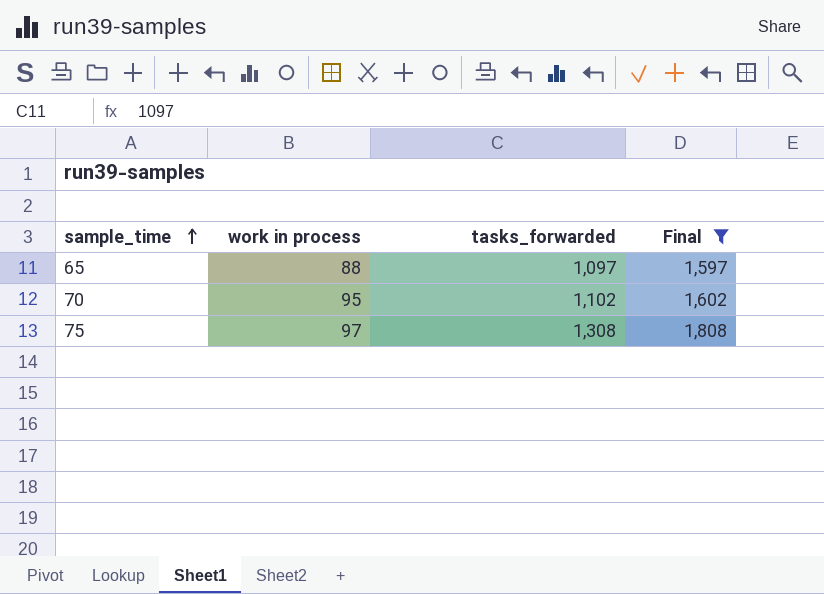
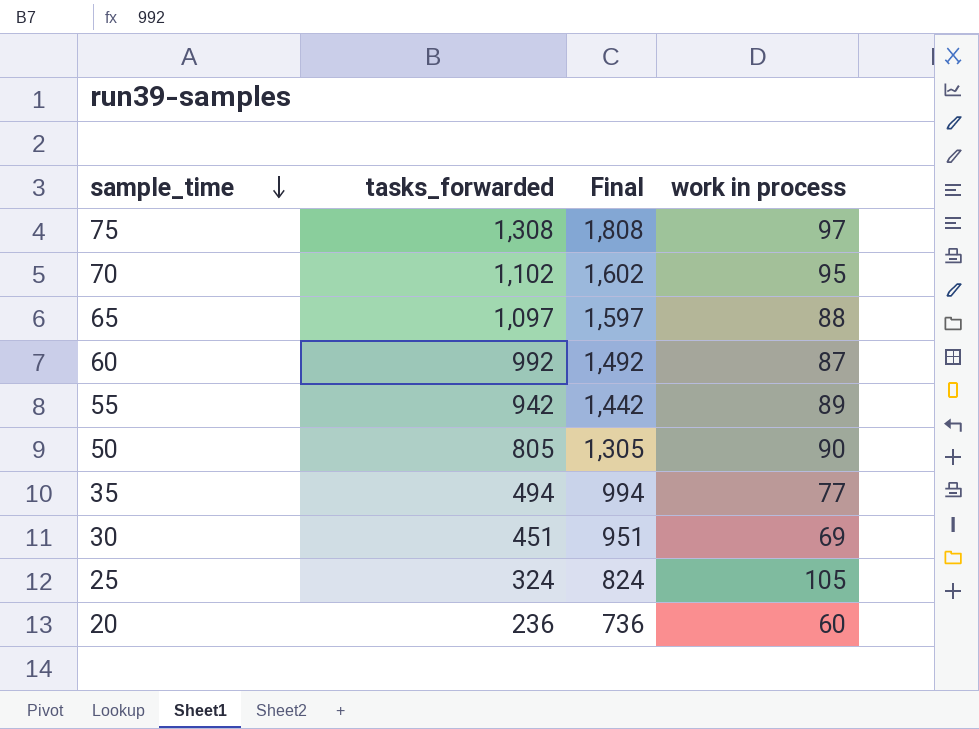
filter: Final >= 1,597 -> none
row order: sample_time ascending -> sample_time descending
column work in process | position: 2 -> 4

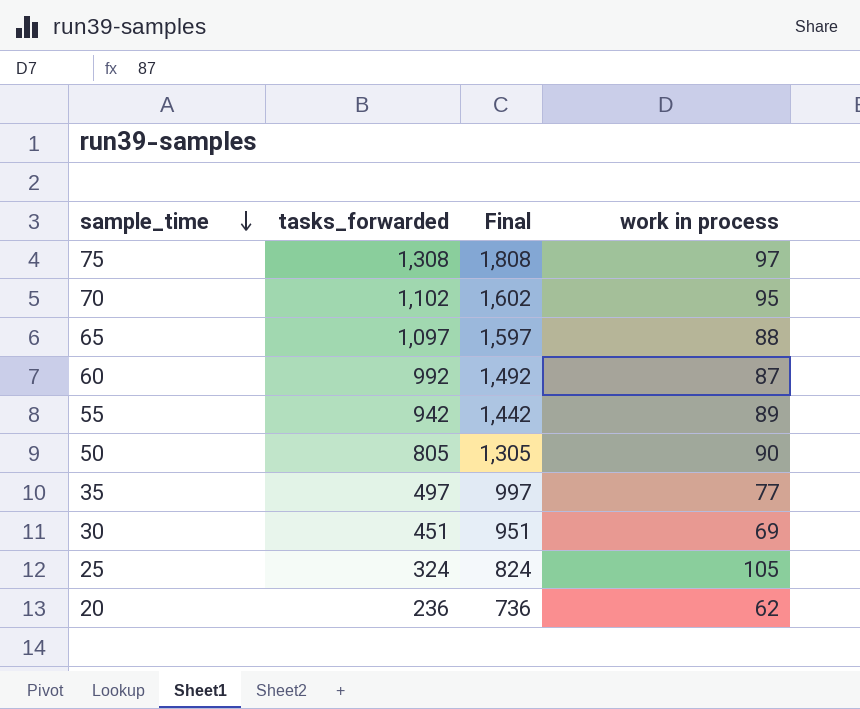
35 | tasks_forwarded: 494 -> 497
35 | Final: 994 -> 997
20 | work in process: 60 -> 62

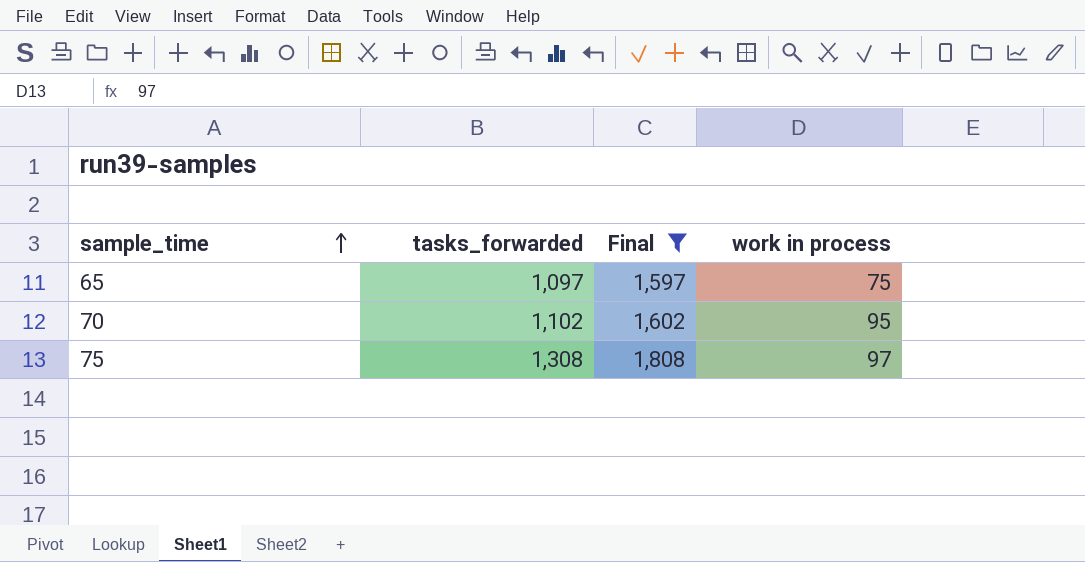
filter: none -> Final >= 1,597
row order: sample_time descending -> sample_time ascending
65 | work in process: 88 -> 75

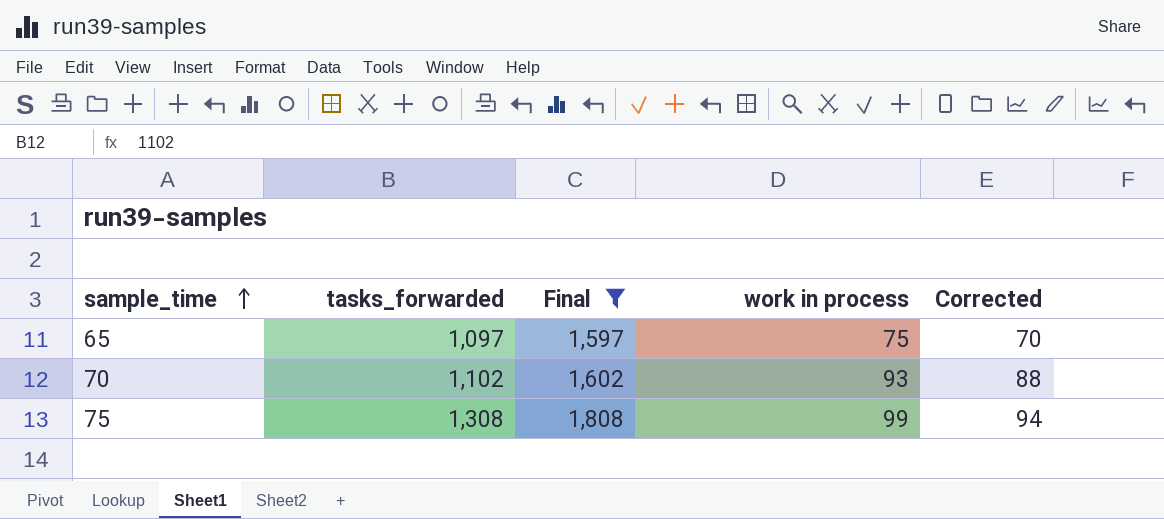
column Corrected | formula: none -> [work in process] - 5
70 | work in process: 95 -> 93
75 | work in process: 97 -> 99

